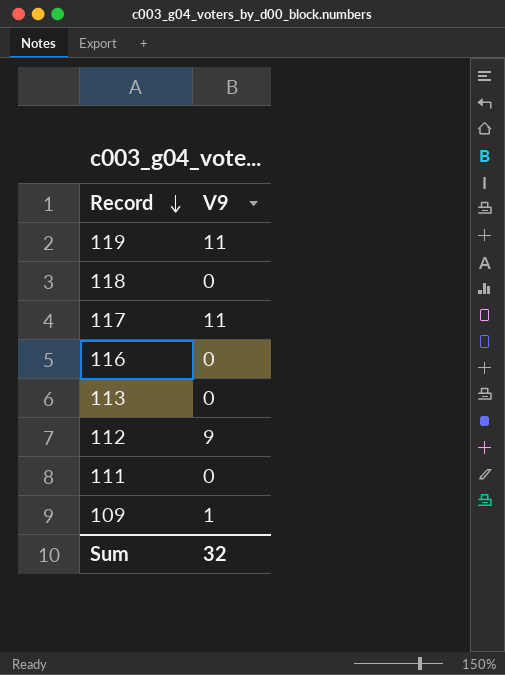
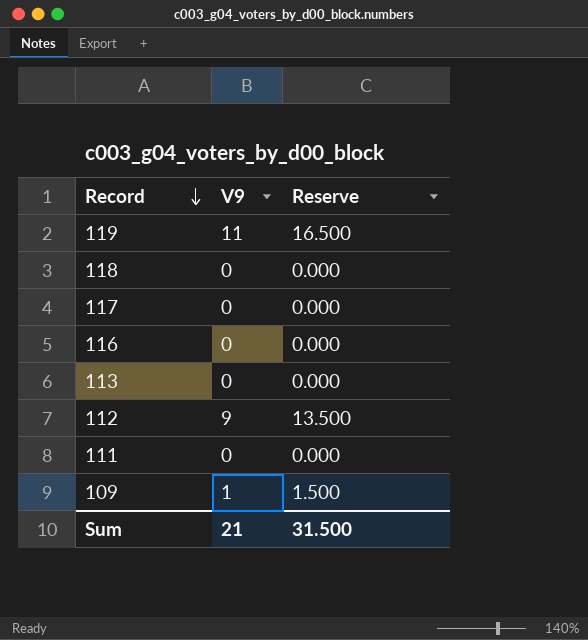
column Reserve | formula: none -> [V9] * 1.5
117 | V9: 11 -> 0
Sum | V9: 32 -> 21

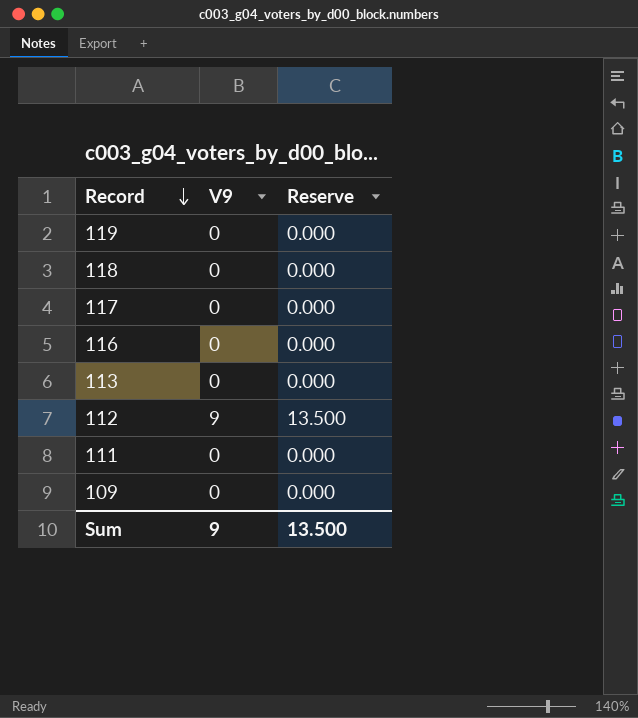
119 | V9: 11 -> 0
119 | Reserve: 16.500 -> 0.000
109 | V9: 1 -> 0
109 | Reserve: 1.500 -> 0.000
Sum | V9: 21 -> 9
Sum | Reserve: 31.500 -> 13.500

